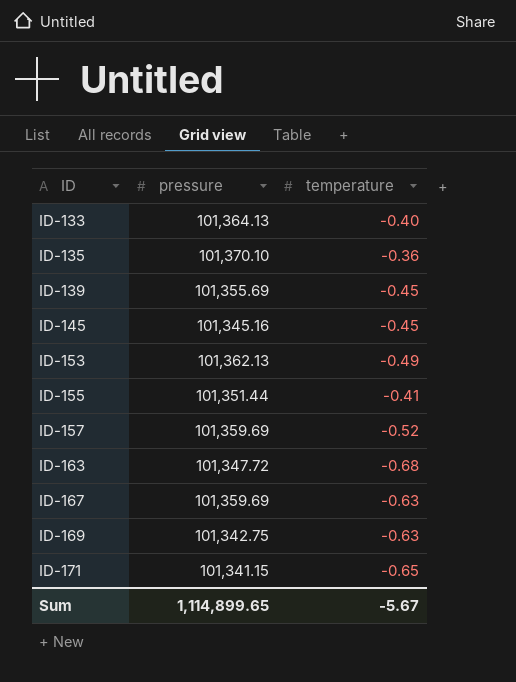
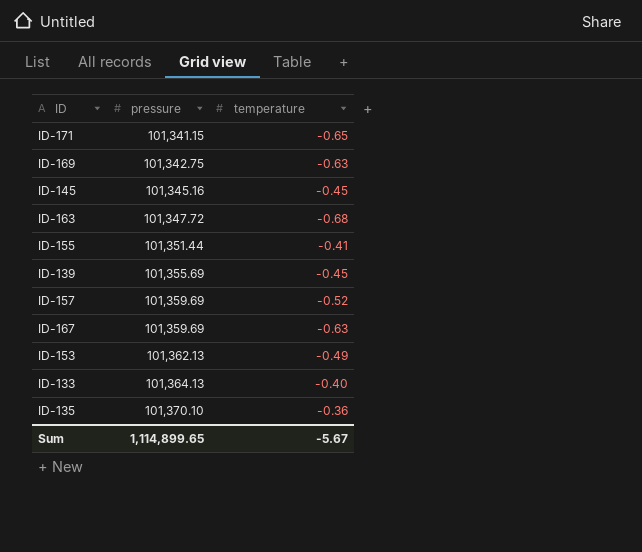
row order: ID ascending -> pressure ascending

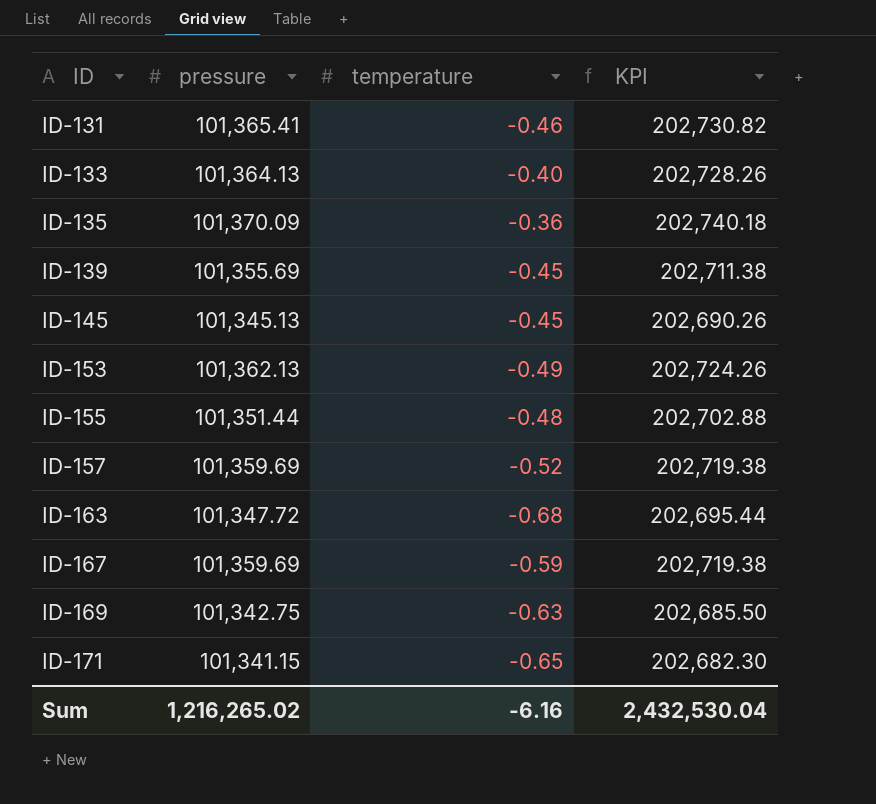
row order: pressure ascending -> ID ascending
column KPI | formula: none -> [pressure] * 2
row ID-131: none -> 101,365.41 | -0.46 | 202,730.82
ID-135 | pressure: 101,370.10 -> 101,370.09
ID-145 | pressure: 101,345.16 -> 101,345.13
ID-155 | temperature: -0.41 -> -0.48
ID-167 | temperature: -0.63 -> -0.59
Sum | pressure: 1,114,899.65 -> 1,216,265.02
Sum | temperature: -5.67 -> -6.16

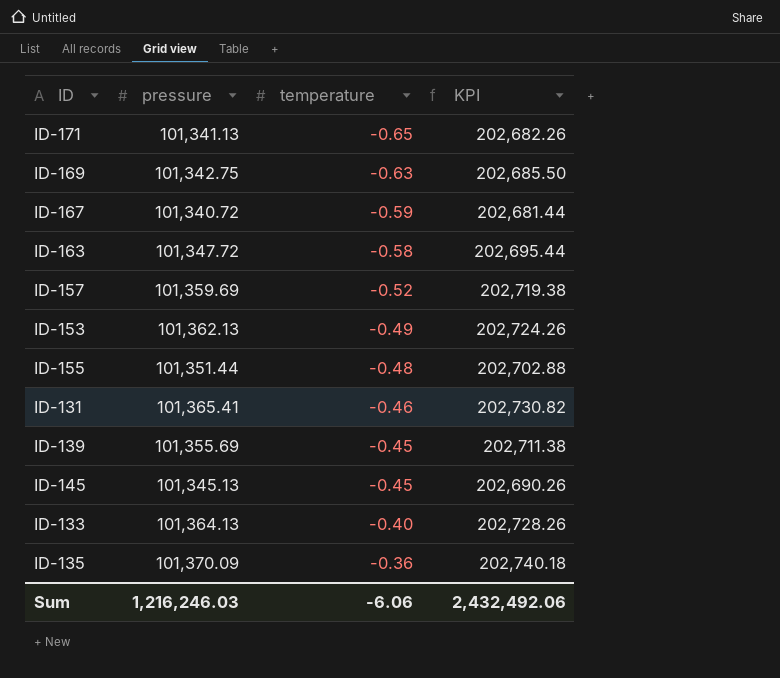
row order: ID ascending -> temperature ascending
ID-171 | pressure: 101,341.15 -> 101,341.13
ID-171 | KPI: 202,682.30 -> 202,682.26
ID-167 | pressure: 101,359.69 -> 101,340.72
ID-167 | KPI: 202,719.38 -> 202,681.44
ID-163 | temperature: -0.68 -> -0.58
Sum | pressure: 1,216,265.02 -> 1,216,246.03
Sum | temperature: -6.16 -> -6.06
Sum | KPI: 2,432,530.04 -> 2,432,492.06

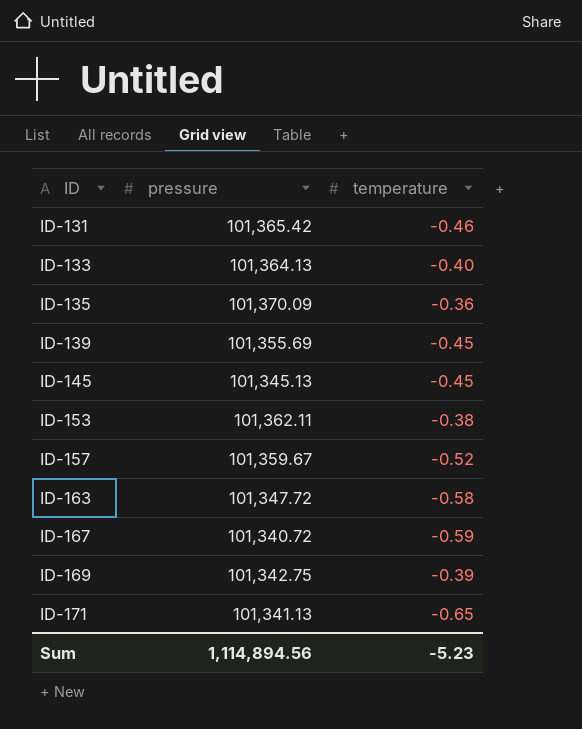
row order: temperature ascending -> ID ascending
column KPI | formula: [pressure] * 2 -> none
row ID-155: 101,351.44 | -0.48 | 202,702.88 -> none
ID-131 | pressure: 101,365.41 -> 101,365.42
ID-153 | pressure: 101,362.13 -> 101,362.11
ID-153 | temperature: -0.49 -> -0.38
ID-157 | pressure: 101,359.69 -> 101,359.67
ID-169 | temperature: -0.63 -> -0.39
Sum | pressure: 1,216,246.03 -> 1,114,894.56
Sum | temperature: -6.06 -> -5.23

